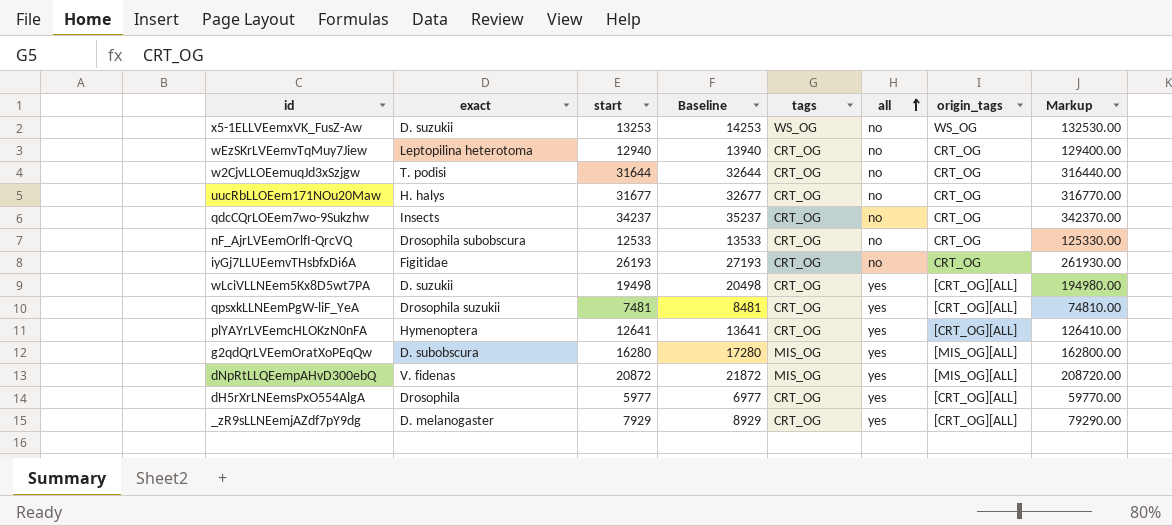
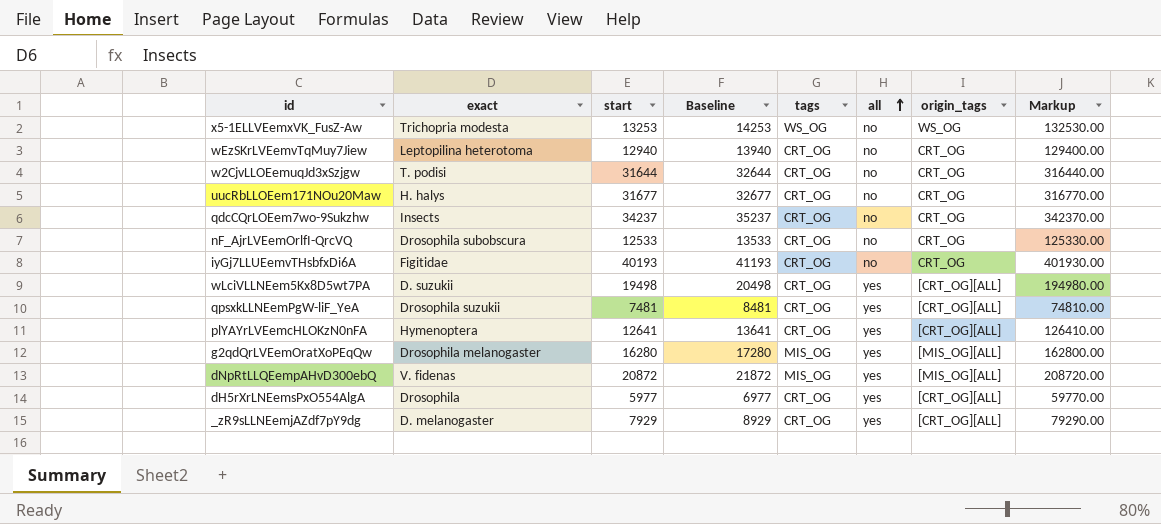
x5-1ELLVEemxVK_FusZ-Aw | exact: D. suzukii -> Trichopria modesta
iyGj7LLUEemvTHsbfxDi6A | start: 26193 -> 40193
iyGj7LLUEemvTHsbfxDi6A | Baseline: 27193 -> 41193
iyGj7LLUEemvTHsbfxDi6A | Markup: 261930.00 -> 401930.00
g2qdQrLVEemOratXoPEqQw | exact: D. subobscura -> Drosophila melanogaster

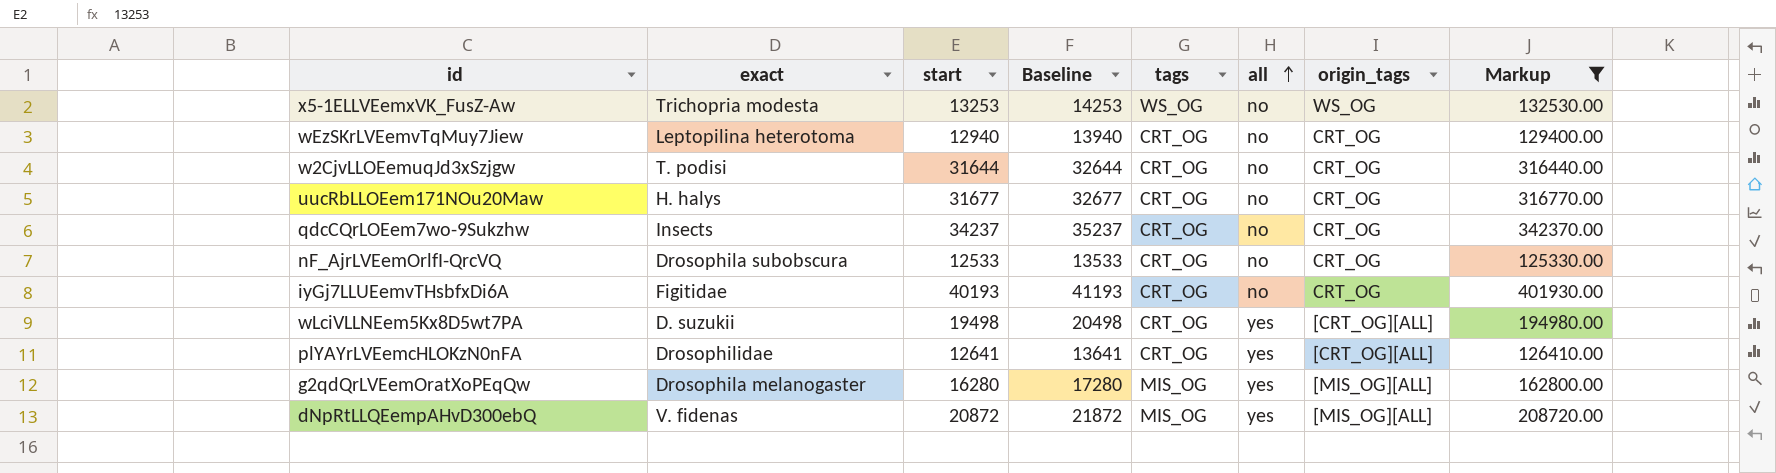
filter: none -> Markup >= 125330.00
plYAYrLVEemcHLOKzN0nFA | exact: Hymenoptera -> Drosophilidae

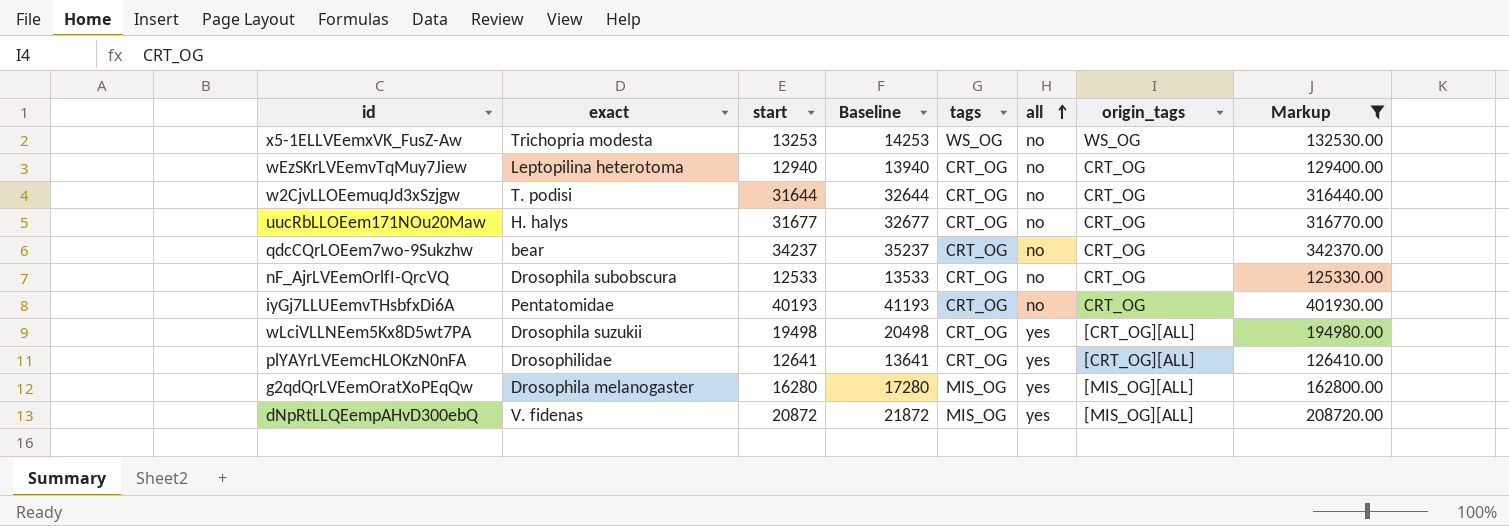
qdcCQrLOEem7wo-9Sukzhw | exact: Insects -> bear
iyGj7LLUEemvTHsbfxDi6A | exact: Figitidae -> Pentatomidae
wLciVLLNEem5Kx8D5wt7PA | exact: D. suzukii -> Drosophila suzukii

